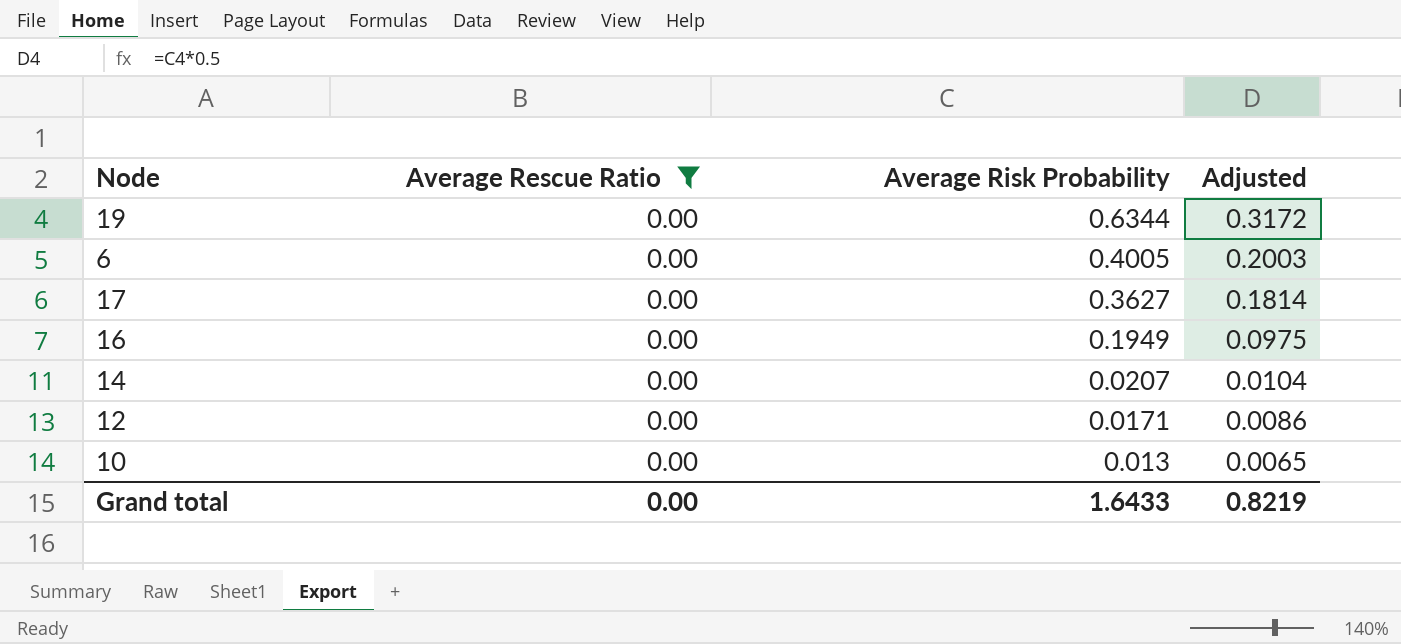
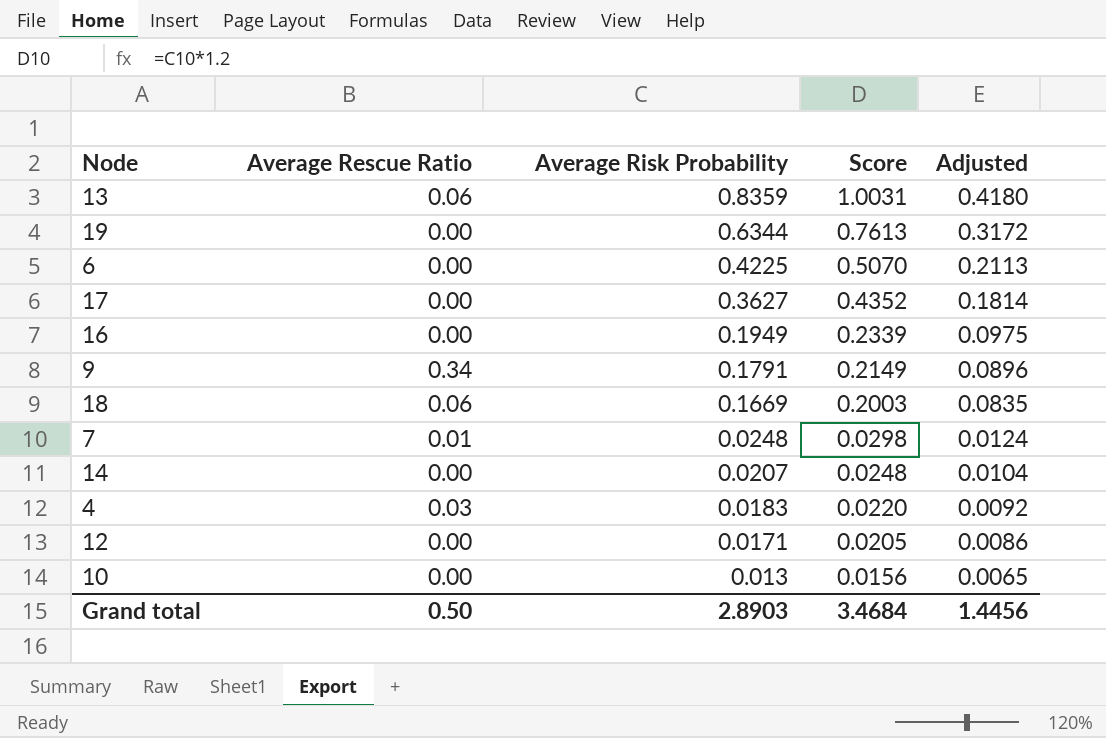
filter: Average Rescue Ratio = 0.00 -> none
column Score | formula: none -> [Average Risk Probability] * 1.2
6 | Average Risk Probability: 0.4005 -> 0.4225
6 | Adjusted: 0.2003 -> 0.2113
Grand total | Average Rescue Ratio: 0.00 -> 0.50
Grand total | Average Risk Probability: 1.6433 -> 2.8903
Grand total | Adjusted: 0.8219 -> 1.4456

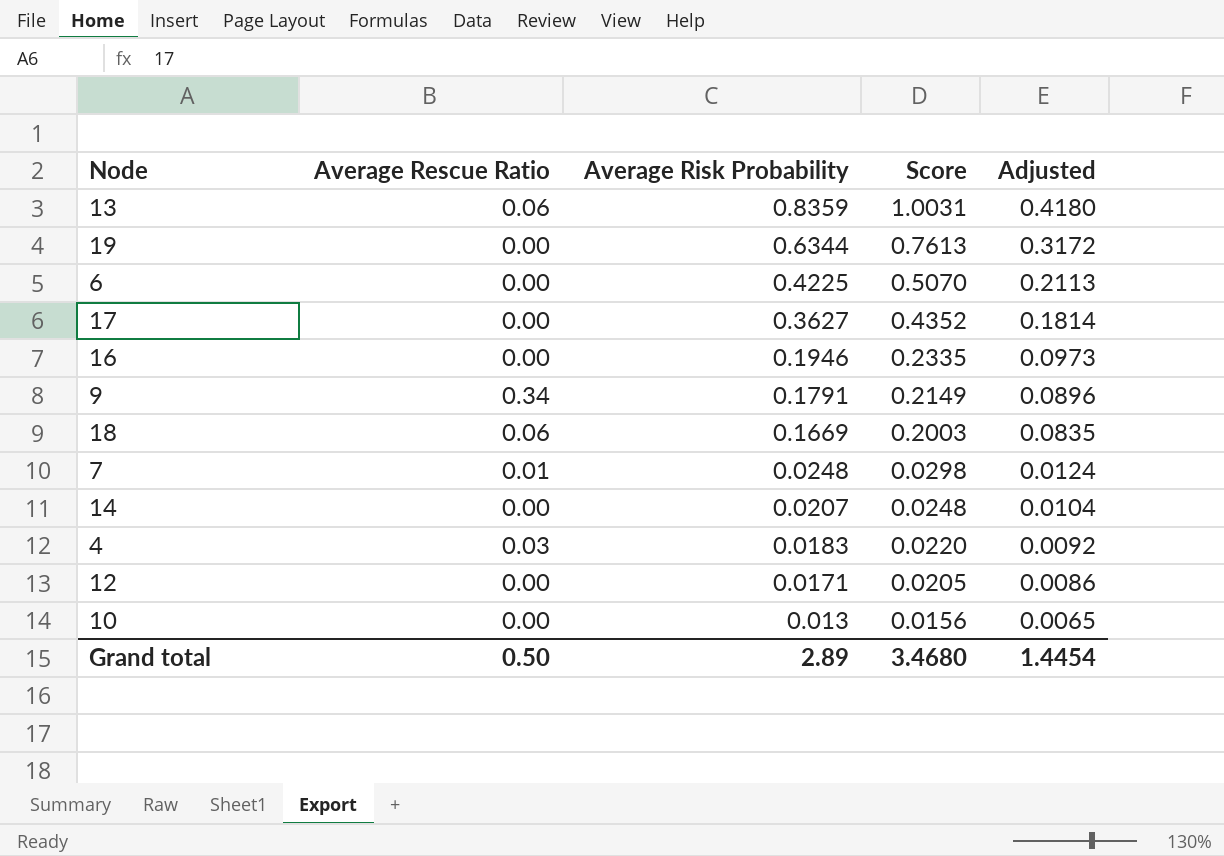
16 | Average Risk Probability: 0.1949 -> 0.1946
16 | Score: 0.2339 -> 0.2335
16 | Adjusted: 0.0975 -> 0.0973
Grand total | Average Risk Probability: 2.8903 -> 2.89
Grand total | Score: 3.4684 -> 3.4680
Grand total | Adjusted: 1.4456 -> 1.4454

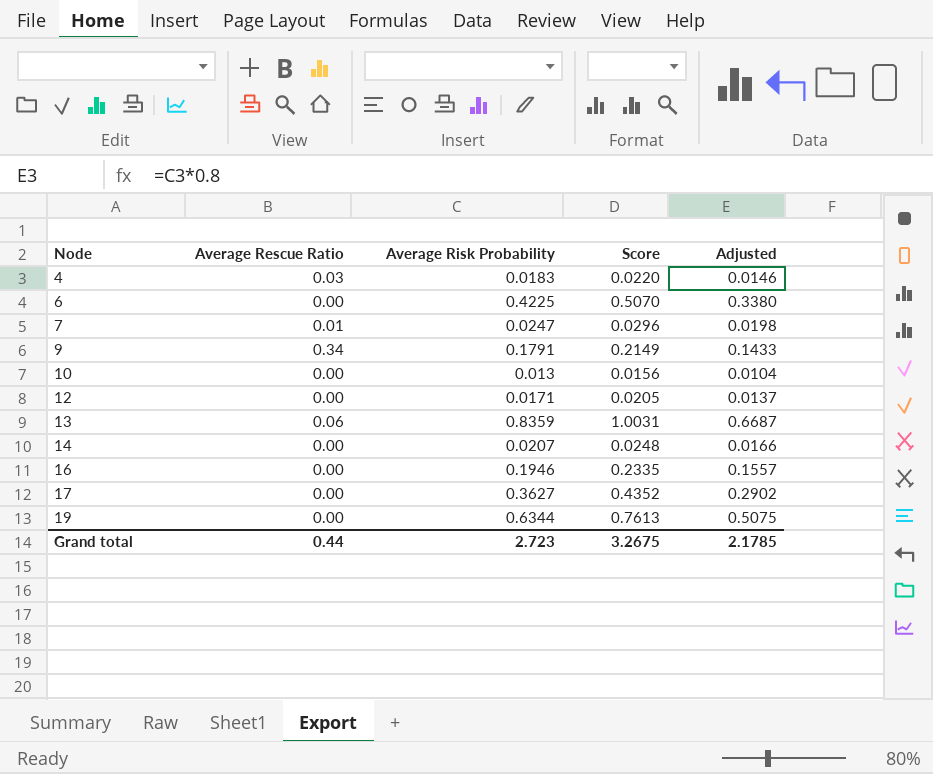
row order: Average Risk Probability descending -> Node ascending
column Adjusted | formula: [Average Risk Probability] * 0.5 -> [Average Risk Probability] * 0.8
row 18: 0.06 | 0.1669 | 0.2003 | 0.0835 -> none
7 | Average Risk Probability: 0.0248 -> 0.0247
7 | Score: 0.0298 -> 0.0296
Grand total | Average Rescue Ratio: 0.50 -> 0.44
Grand total | Average Risk Probability: 2.89 -> 2.723
Grand total | Score: 3.4680 -> 3.2675
Grand total | Adjusted: 1.4454 -> 2.1785

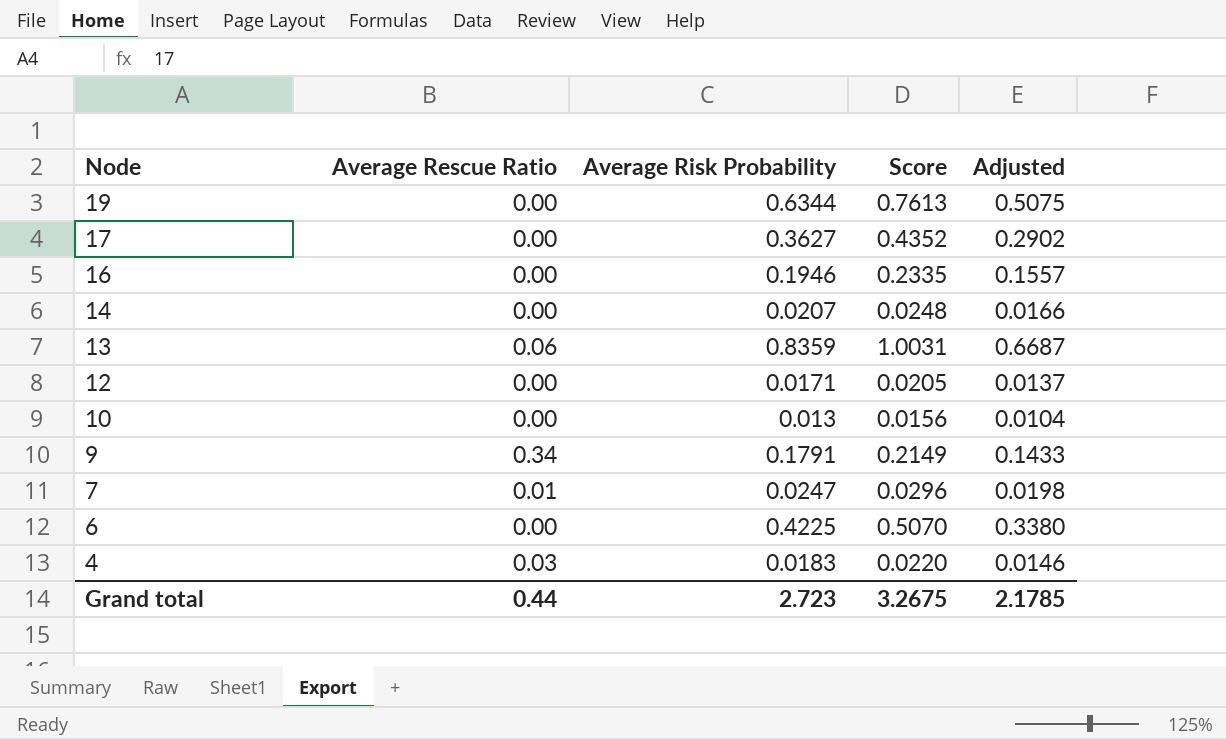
row order: Node ascending -> Node descending

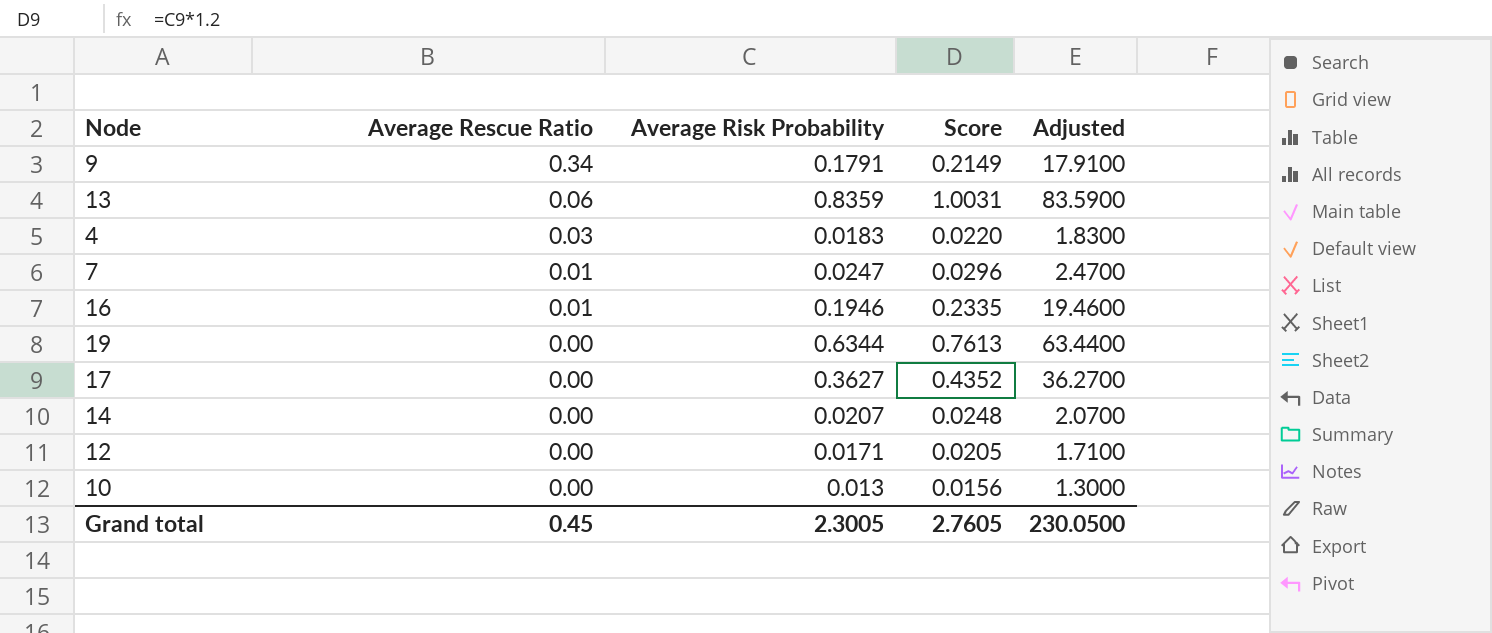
row order: Node descending -> Average Rescue Ratio descending
column Adjusted | formula: [Average Risk Probability] * 0.8 -> [Average Risk Probability] * 100
row 6: 0.00 | 0.4225 | 0.5070 | 0.3380 -> none
16 | Average Rescue Ratio: 0.00 -> 0.01
Grand total | Average Rescue Ratio: 0.44 -> 0.45
Grand total | Average Risk Probability: 2.723 -> 2.3005
Grand total | Score: 3.2675 -> 2.7605
Grand total | Adjusted: 2.1785 -> 230.0500

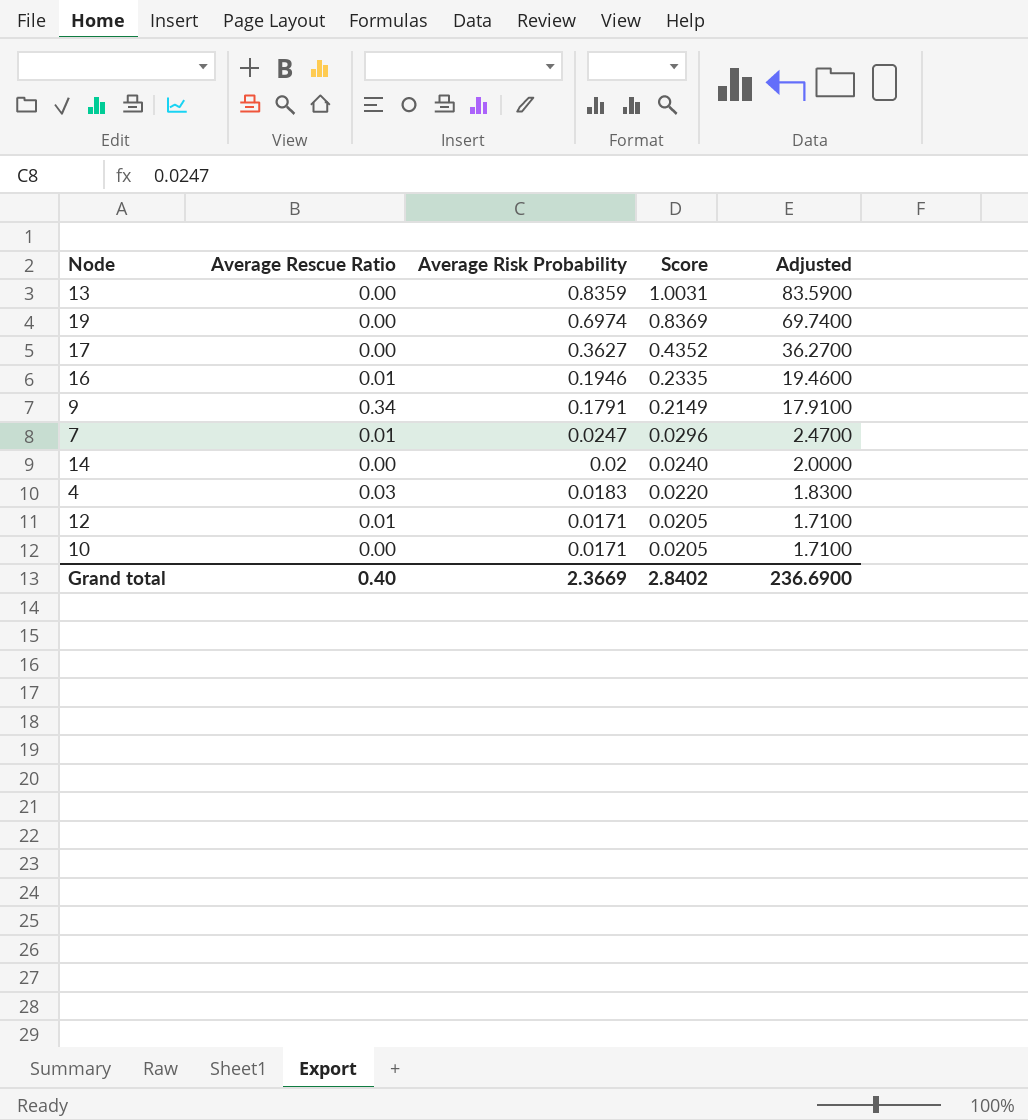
row order: Average Rescue Ratio descending -> Average Risk Probability descending
13 | Average Rescue Ratio: 0.06 -> 0.00
19 | Average Risk Probability: 0.6344 -> 0.6974
19 | Score: 0.7613 -> 0.8369
19 | Adjusted: 63.4400 -> 69.7400
14 | Average Risk Probability: 0.0207 -> 0.02
14 | Score: 0.0248 -> 0.0240
14 | Adjusted: 2.0700 -> 2.0000
12 | Average Rescue Ratio: 0.00 -> 0.01
10 | Average Risk Probability: 0.013 -> 0.0171
10 | Score: 0.0156 -> 0.0205
10 | Adjusted: 1.3000 -> 1.7100
Grand total | Average Rescue Ratio: 0.45 -> 0.40
Grand total | Average Risk Probability: 2.3005 -> 2.3669
Grand total | Score: 2.7605 -> 2.8402
Grand total | Adjusted: 230.0500 -> 236.6900

